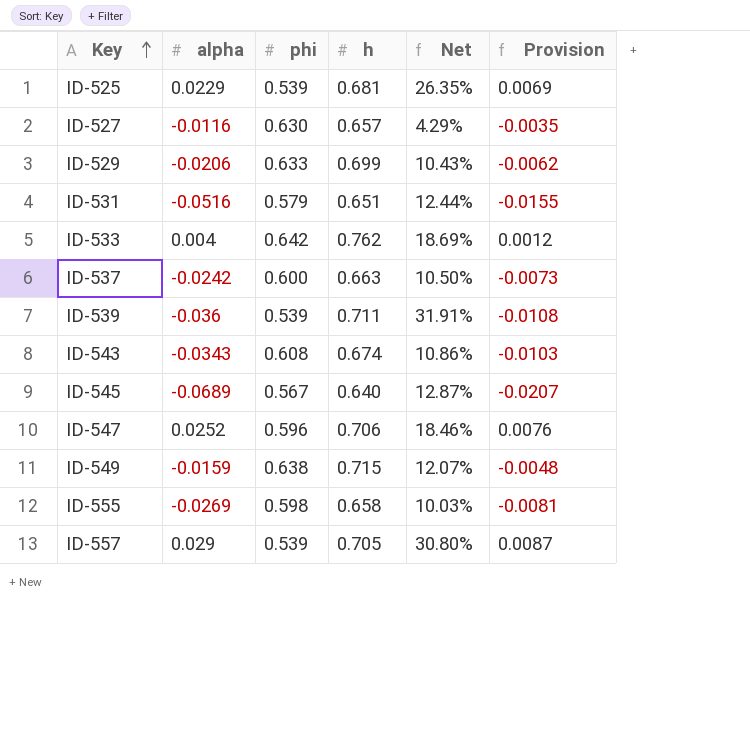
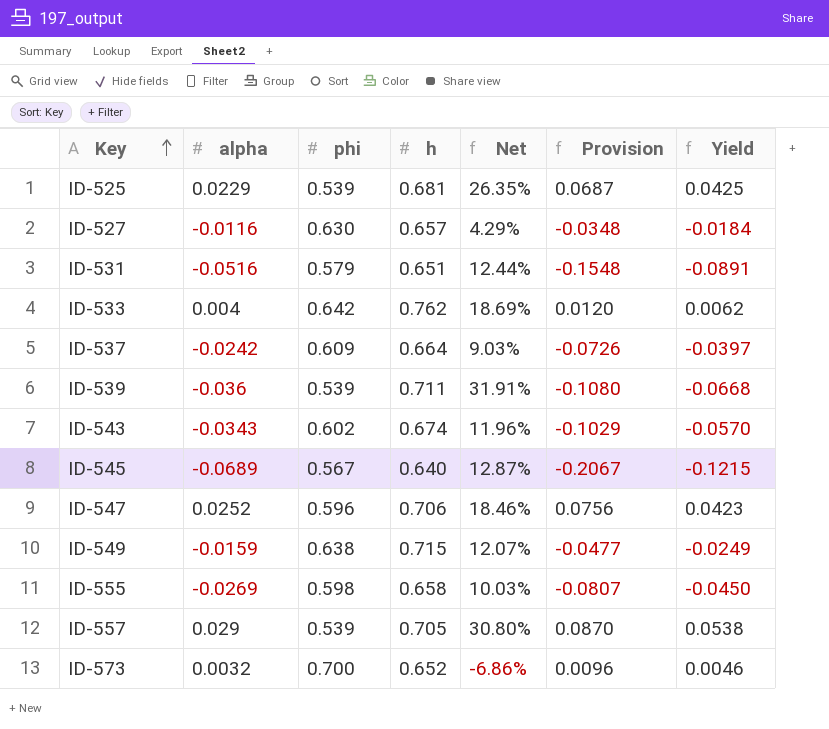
column Provision | formula: [alpha] * 0.3 -> [alpha] * 3
column Yield | formula: none -> [alpha] / [phi]
row ID-529: -0.0206 | 0.633 | 0.699 | 10.43% | -0.0062 -> none
ID-537 | phi: 0.600 -> 0.609
ID-537 | h: 0.663 -> 0.664
ID-537 | Net: 10.50% -> 9.03%
ID-543 | phi: 0.608 -> 0.602
ID-543 | Net: 10.86% -> 11.96%
row ID-573: none -> 0.0032 | 0.700 | 0.652 | -6.86% | 0.0096 | 0.0046

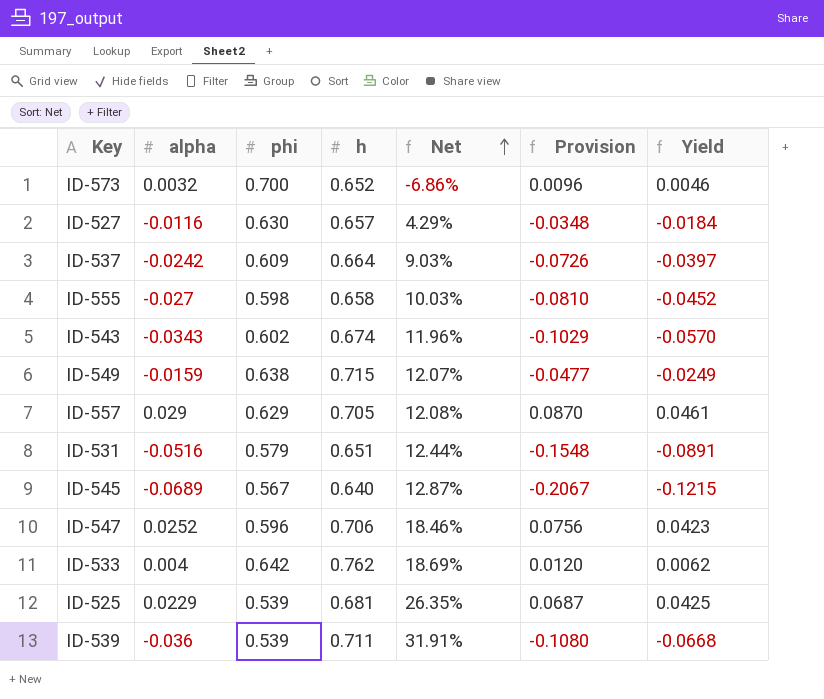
row order: Key ascending -> Net ascending
ID-555 | alpha: -0.0269 -> -0.027
ID-555 | Provision: -0.0807 -> -0.0810
ID-555 | Yield: -0.0450 -> -0.0452
ID-557 | phi: 0.539 -> 0.629
ID-557 | Net: 30.80% -> 12.08%
ID-557 | Yield: 0.0538 -> 0.0461

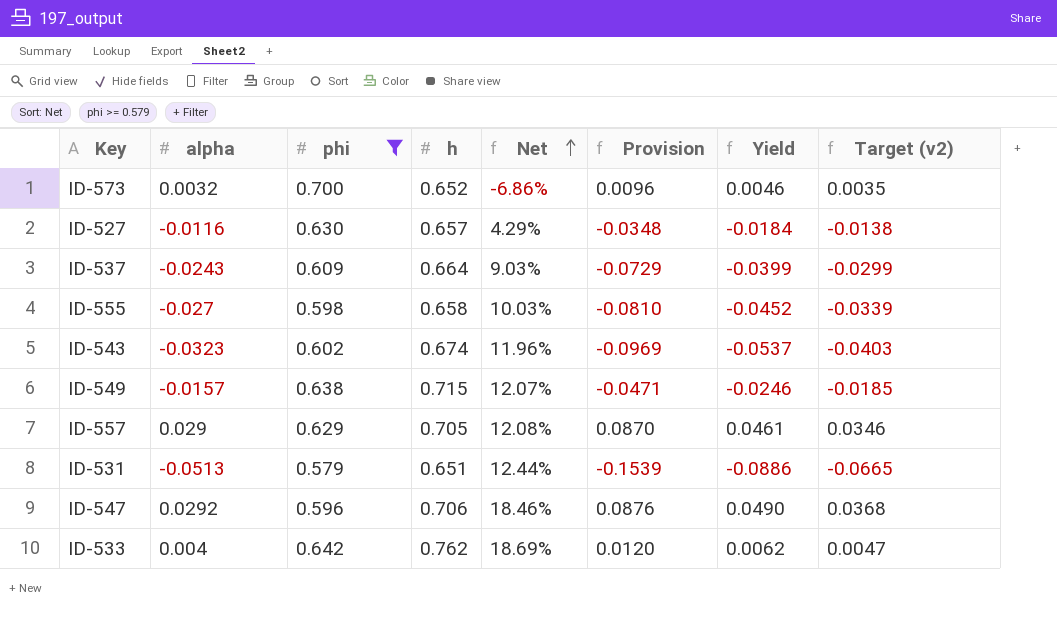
filter: none -> phi >= 0.579
column Target (v2) | formula: none -> [Yield] * 0.75
ID-537 | alpha: -0.0242 -> -0.0243
ID-537 | Provision: -0.0726 -> -0.0729
ID-537 | Yield: -0.0397 -> -0.0399
ID-543 | alpha: -0.0343 -> -0.0323
ID-543 | Provision: -0.1029 -> -0.0969
ID-543 | Yield: -0.0570 -> -0.0537
ID-549 | alpha: -0.0159 -> -0.0157
ID-549 | Provision: -0.0477 -> -0.0471
ID-549 | Yield: -0.0249 -> -0.0246
ID-531 | alpha: -0.0516 -> -0.0513
ID-531 | Provision: -0.1548 -> -0.1539
ID-531 | Yield: -0.0891 -> -0.0886
ID-547 | alpha: 0.0252 -> 0.0292
ID-547 | Provision: 0.0756 -> 0.0876
ID-547 | Yield: 0.0423 -> 0.0490

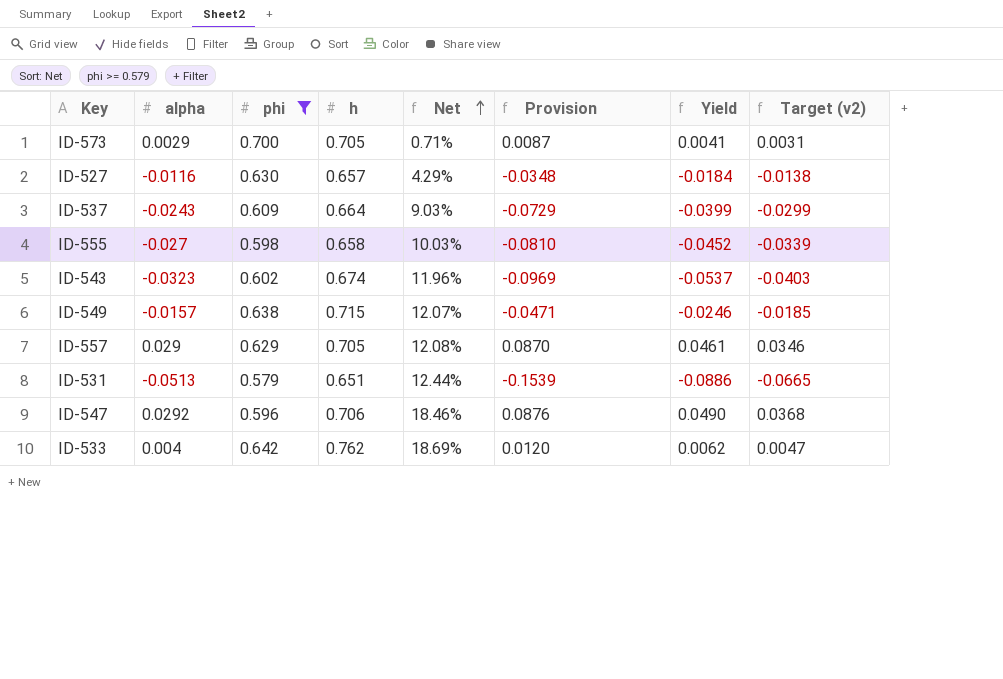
ID-573 | alpha: 0.0032 -> 0.0029
ID-573 | h: 0.652 -> 0.705
ID-573 | Net: -6.86% -> 0.71%
ID-573 | Provision: 0.0096 -> 0.0087
ID-573 | Yield: 0.0046 -> 0.0041
ID-573 | Target (v2): 0.0035 -> 0.0031

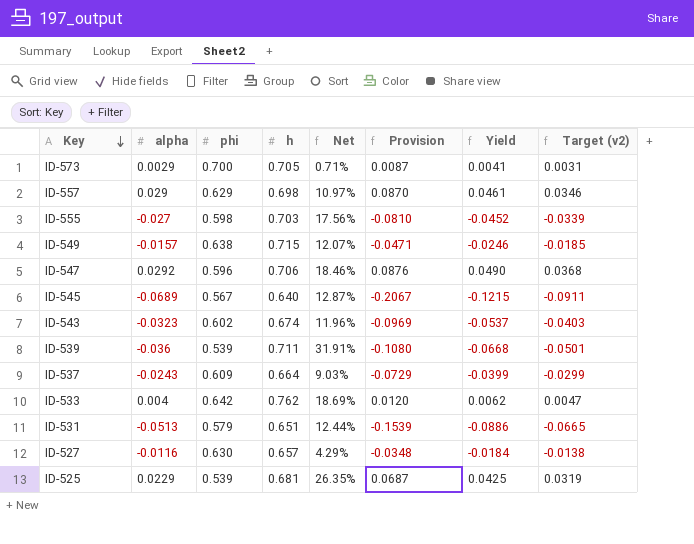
filter: phi >= 0.579 -> none
row order: Net ascending -> Key descending
ID-557 | h: 0.705 -> 0.698
ID-557 | Net: 12.08% -> 10.97%
ID-555 | h: 0.658 -> 0.703
ID-555 | Net: 10.03% -> 17.56%

